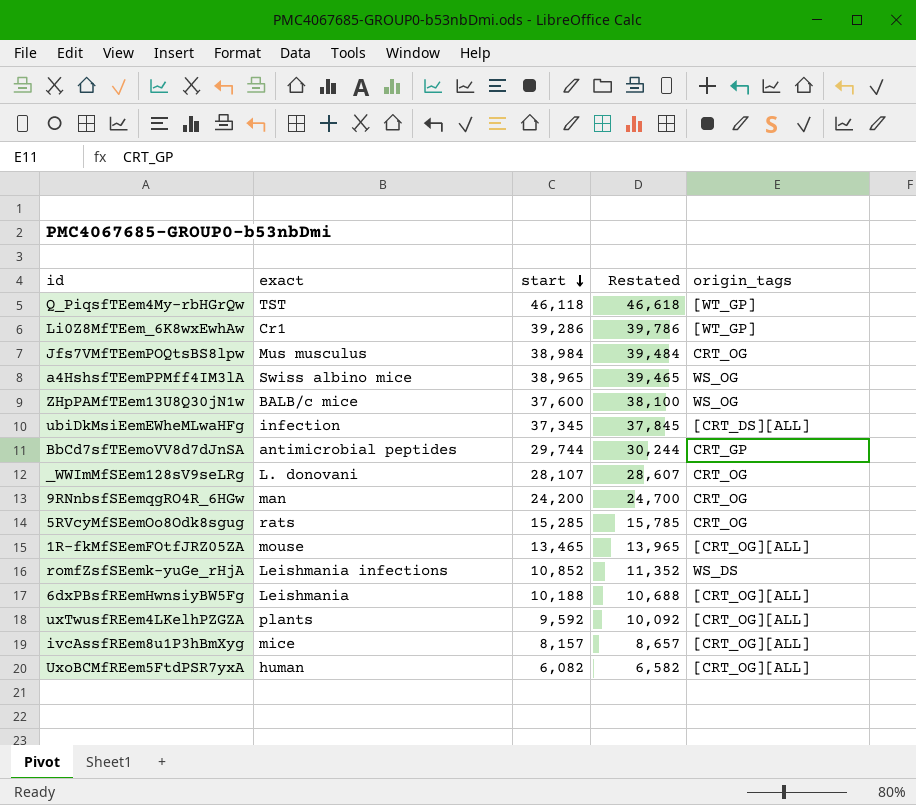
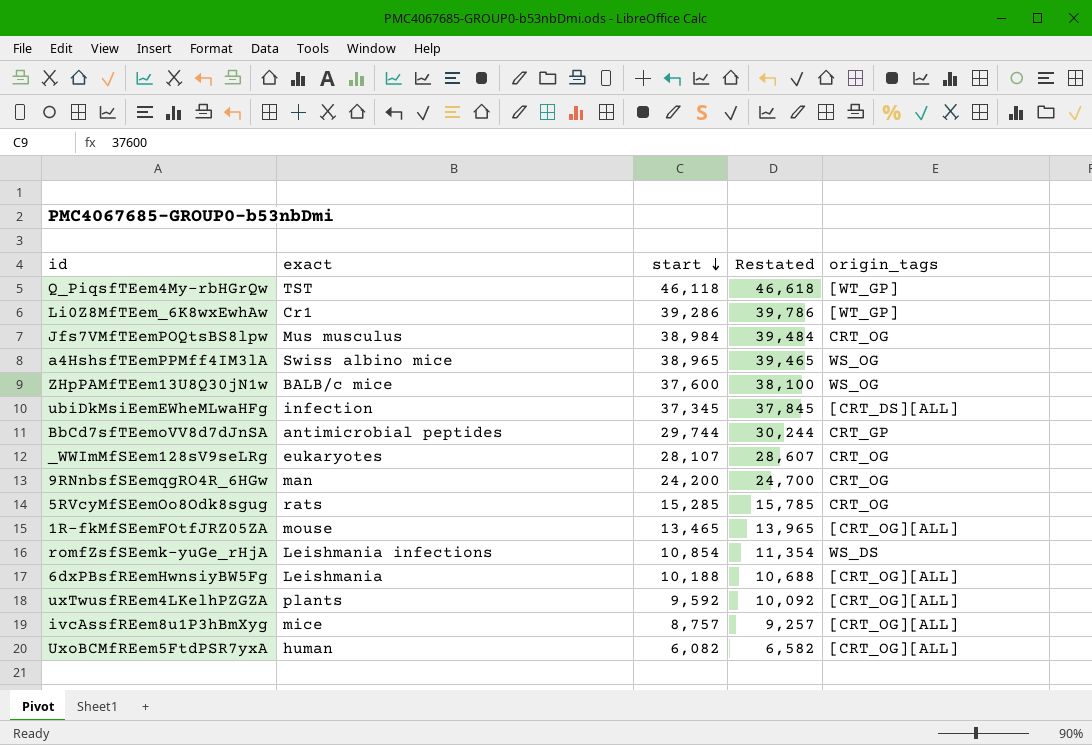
_WWImMfSEem128sV9seLRg | exact: L. donovani -> eukaryotes
romfZsfSEemk-yuGe_rHjA | start: 10,852 -> 10,854
romfZsfSEemk-yuGe_rHjA | Restated: 11,352 -> 11,354
ivcAssfREem8u1P3hBmXyg | start: 8,157 -> 8,757
ivcAssfREem8u1P3hBmXyg | Restated: 8,657 -> 9,257

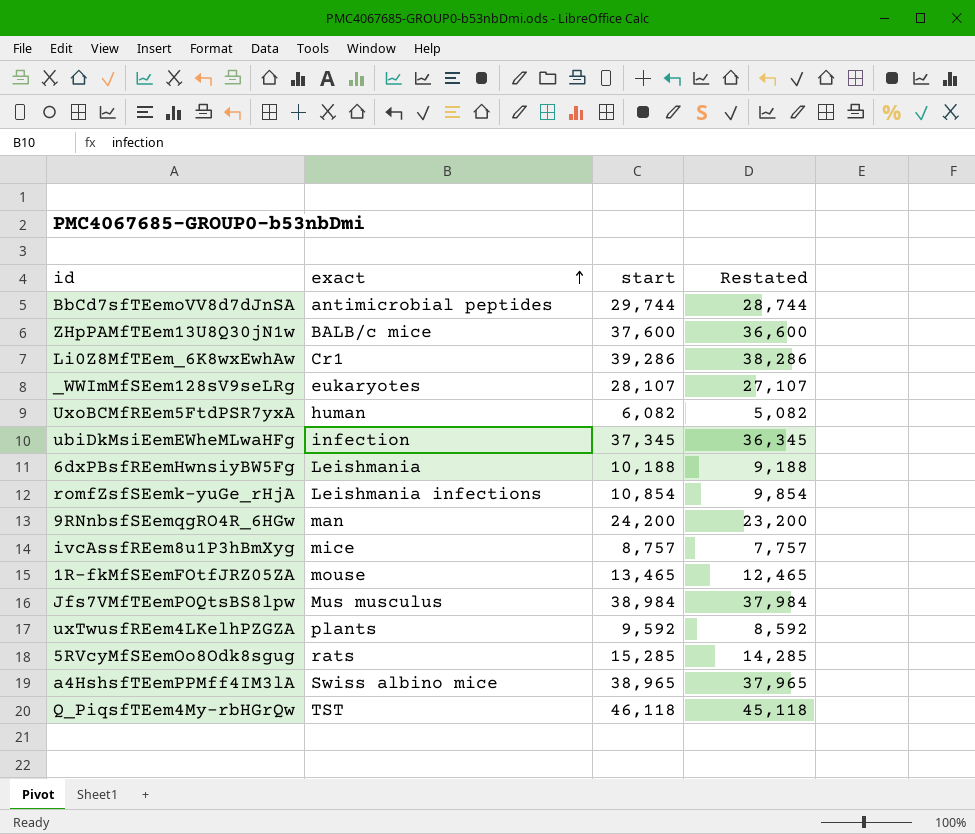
row order: start descending -> exact ascending
column origin_tags | position: 5 -> none
column Restated | formula: [start] + 500 -> [start] - 1000

